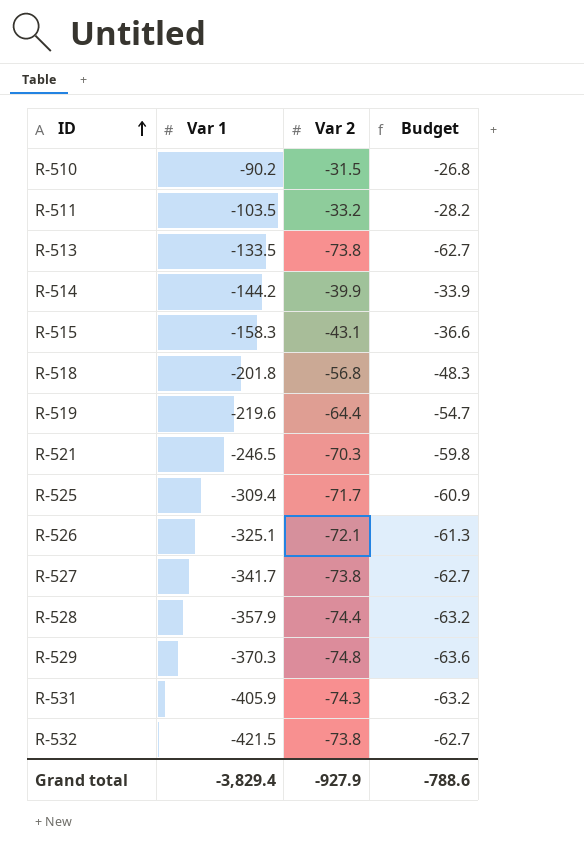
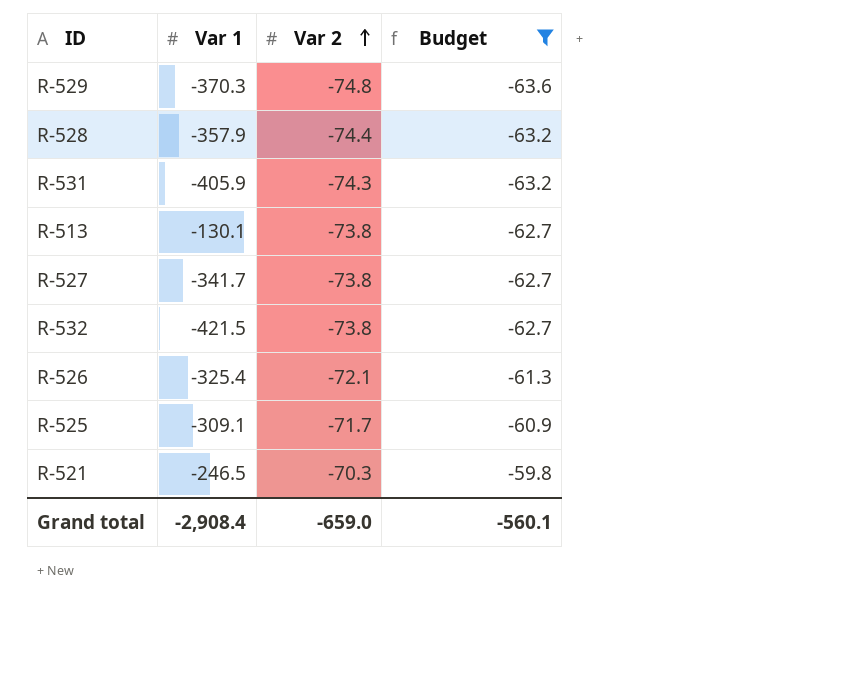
filter: none -> Budget <= -59.8
row order: ID ascending -> Var 2 ascending
R-513 | Var 1: -133.5 -> -130.1
R-526 | Var 1: -325.1 -> -325.4
R-525 | Var 1: -309.4 -> -309.1
Grand total | Var 1: -3,829.4 -> -2,908.4
Grand total | Var 2: -927.9 -> -659.0
Grand total | Budget: -788.6 -> -560.1

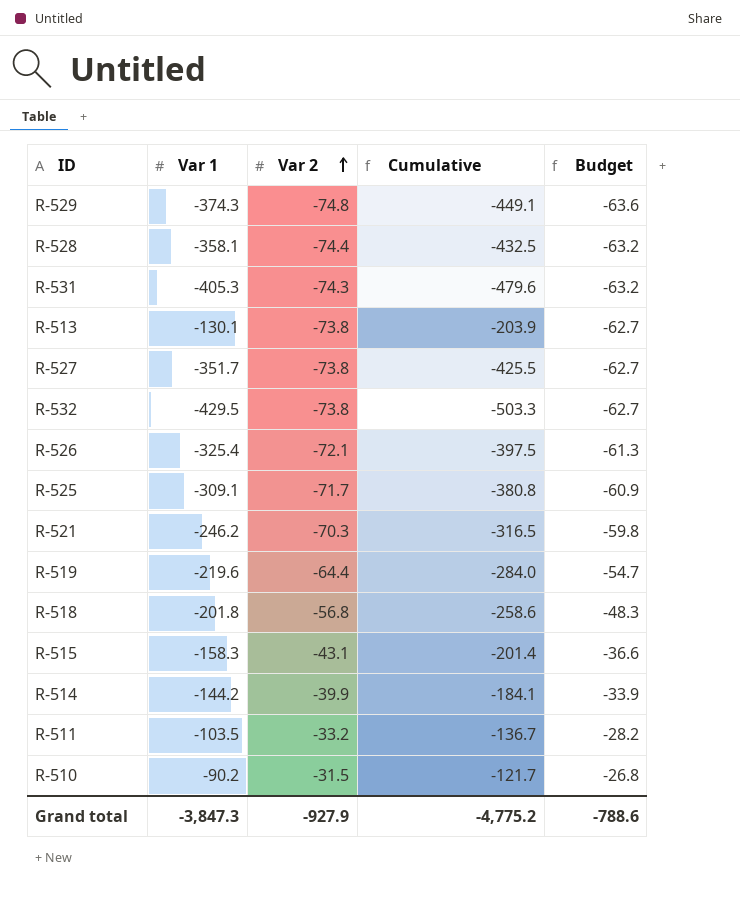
filter: Budget <= -59.8 -> none
column Cumulative | formula: none -> [Var 1] + [Var 2]
R-529 | Var 1: -370.3 -> -374.3
R-528 | Var 1: -357.9 -> -358.1
R-531 | Var 1: -405.9 -> -405.3
R-527 | Var 1: -341.7 -> -351.7
R-532 | Var 1: -421.5 -> -429.5
R-521 | Var 1: -246.5 -> -246.2
Grand total | Var 1: -2,908.4 -> -3,847.3
Grand total | Var 2: -659.0 -> -927.9
Grand total | Budget: -560.1 -> -788.6

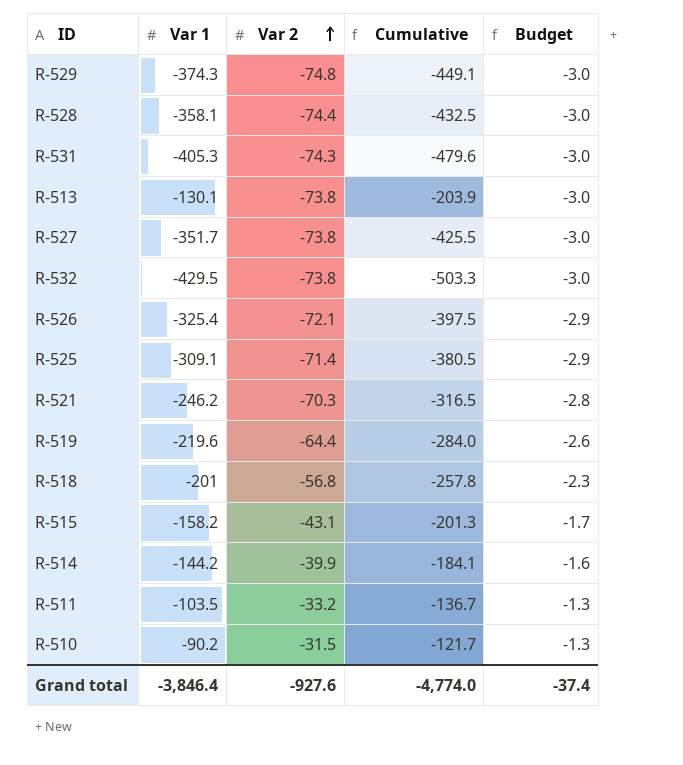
column Budget | formula: [Var 2] * 0.85 -> [Var 2] * 0.04
R-525 | Var 2: -71.7 -> -71.4
R-525 | Cumulative: -380.8 -> -380.5
R-518 | Var 1: -201.8 -> -201
R-518 | Cumulative: -258.6 -> -257.8
R-515 | Var 1: -158.3 -> -158.2
R-515 | Cumulative: -201.4 -> -201.3
Grand total | Var 1: -3,847.3 -> -3,846.4
Grand total | Var 2: -927.9 -> -927.6
Grand total | Cumulative: -4,775.2 -> -4,774.0
Grand total | Budget: -788.6 -> -37.4

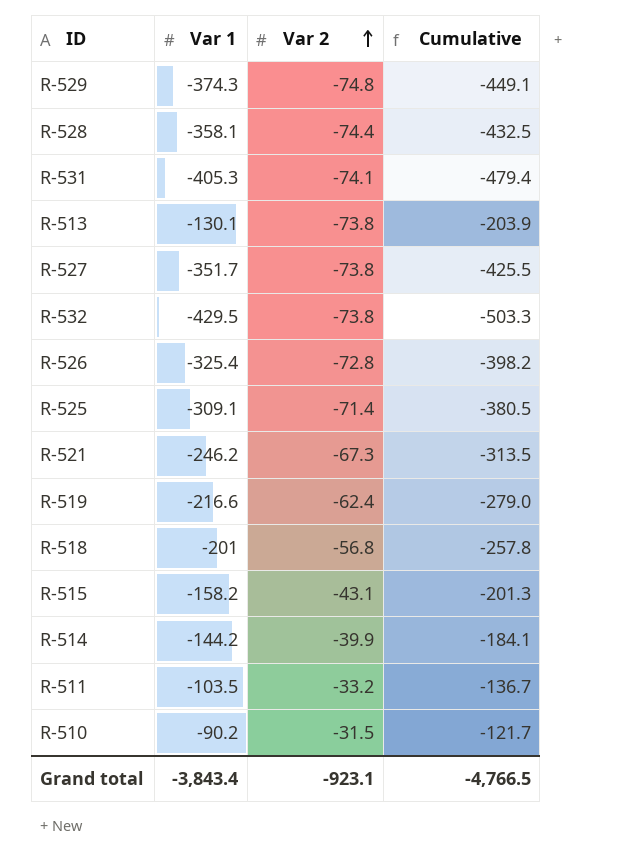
column Budget | formula: [Var 2] * 0.04 -> none
R-531 | Var 2: -74.3 -> -74.1
R-531 | Cumulative: -479.6 -> -479.4
R-526 | Var 2: -72.1 -> -72.8
R-526 | Cumulative: -397.5 -> -398.2
R-521 | Var 2: -70.3 -> -67.3
R-521 | Cumulative: -316.5 -> -313.5
R-519 | Var 1: -219.6 -> -216.6
R-519 | Var 2: -64.4 -> -62.4
R-519 | Cumulative: -284.0 -> -279.0
Grand total | Var 1: -3,846.4 -> -3,843.4
Grand total | Var 2: -927.6 -> -923.1
Grand total | Cumulative: -4,774.0 -> -4,766.5

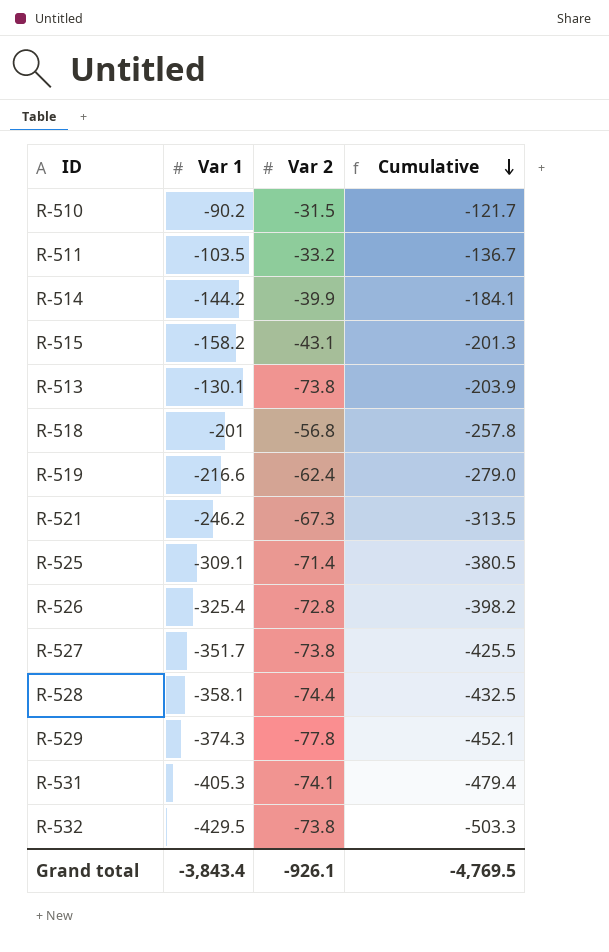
row order: Var 2 ascending -> Cumulative descending
R-529 | Var 2: -74.8 -> -77.8
R-529 | Cumulative: -449.1 -> -452.1
Grand total | Var 2: -923.1 -> -926.1
Grand total | Cumulative: -4,766.5 -> -4,769.5

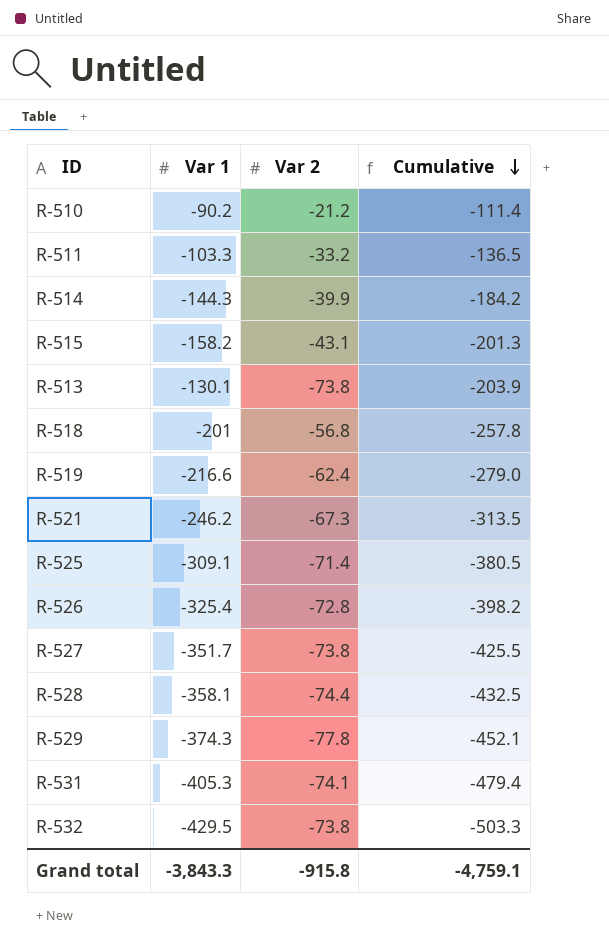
R-510 | Var 2: -31.5 -> -21.2
R-510 | Cumulative: -121.7 -> -111.4
R-511 | Var 1: -103.5 -> -103.3
R-511 | Cumulative: -136.7 -> -136.5
R-514 | Var 1: -144.2 -> -144.3
R-514 | Cumulative: -184.1 -> -184.2
Grand total | Var 1: -3,843.4 -> -3,843.3
Grand total | Var 2: -926.1 -> -915.8
Grand total | Cumulative: -4,769.5 -> -4,759.1

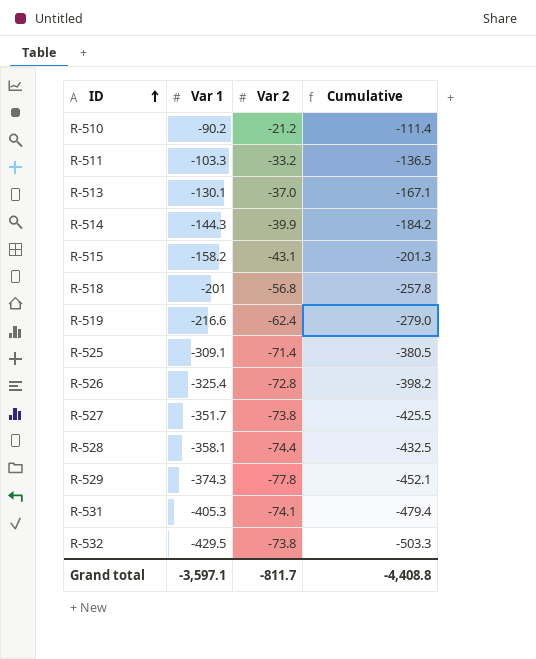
row order: Cumulative descending -> ID ascending
row R-521: -246.2 | -67.3 | -313.5 -> none
R-513 | Var 2: -73.8 -> -37.0
R-513 | Cumulative: -203.9 -> -167.1
Grand total | Var 1: -3,843.3 -> -3,597.1
Grand total | Var 2: -915.8 -> -811.7
Grand total | Cumulative: -4,759.1 -> -4,408.8

